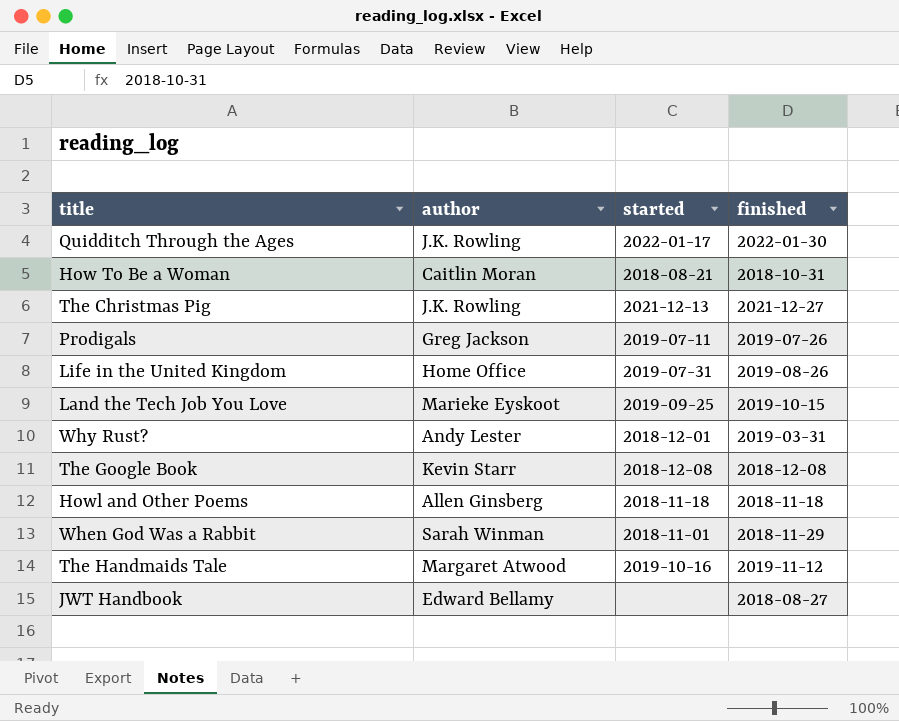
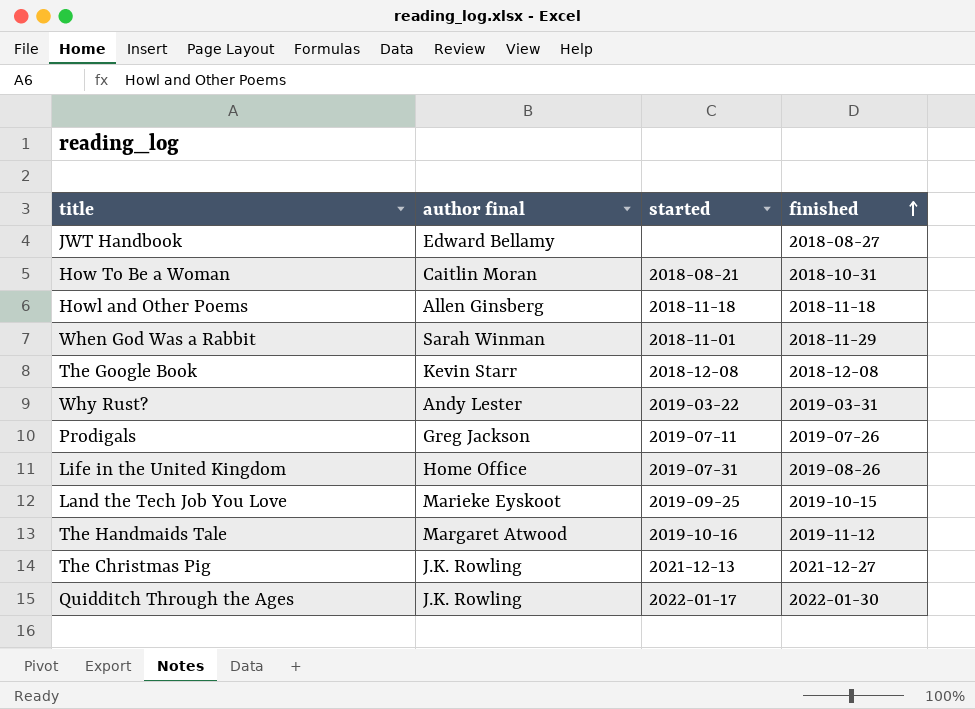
row order: none -> finished ascending
column name: author -> author final
Why Rust? | started: 2018-12-01 -> 2019-03-22

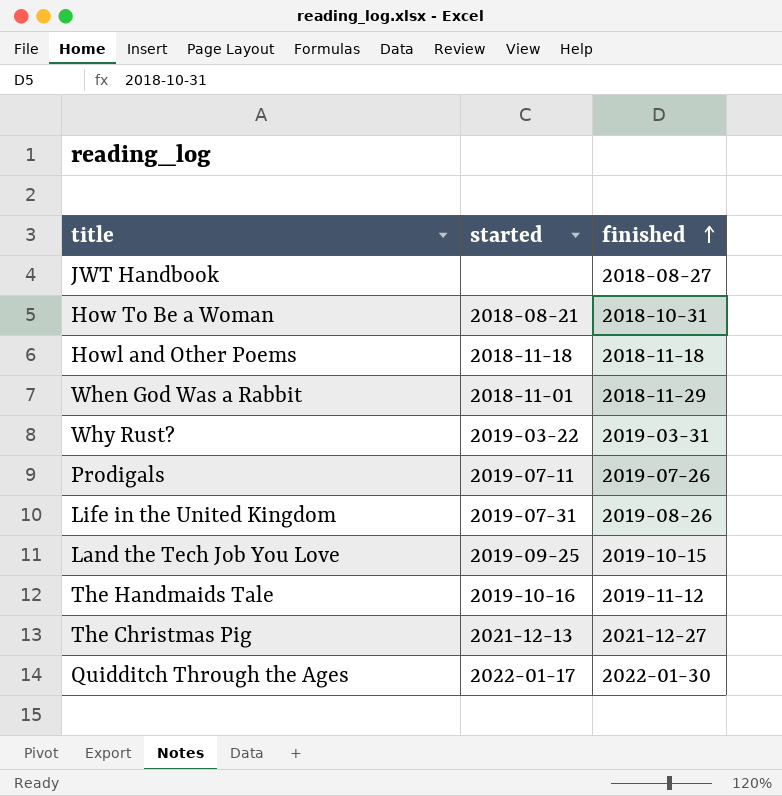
column author final | position: 2 -> none
row The Google Book: Kevin Starr | 2018-12-08 | 2018-12-08 -> none

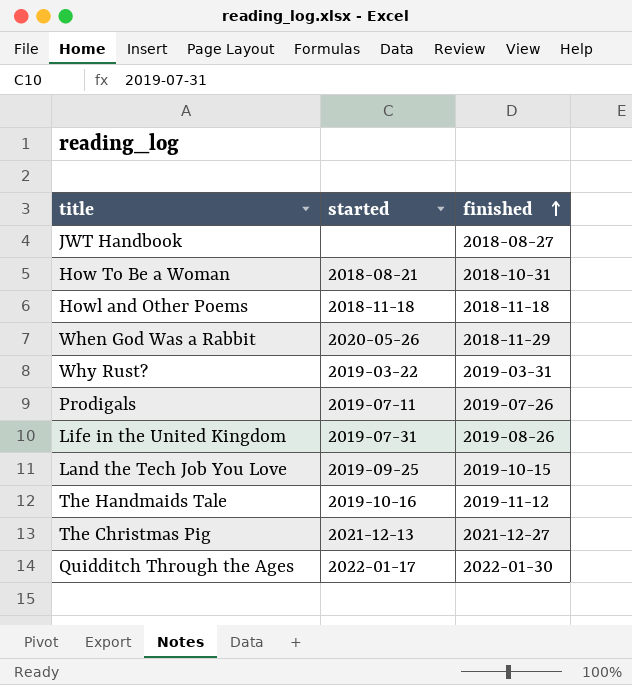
When God Was a Rabbit | started: 2018-11-01 -> 2020-05-26

